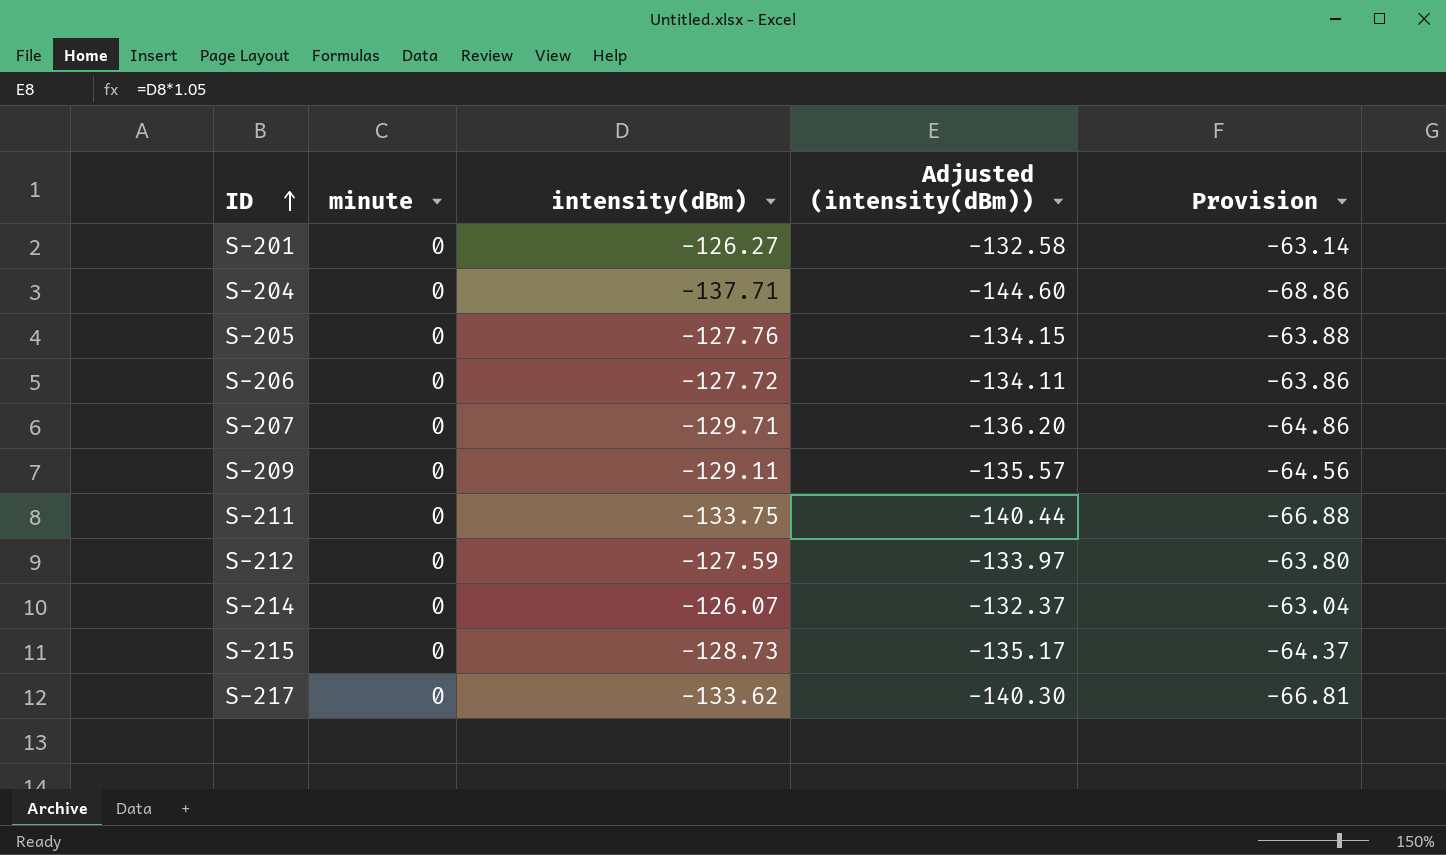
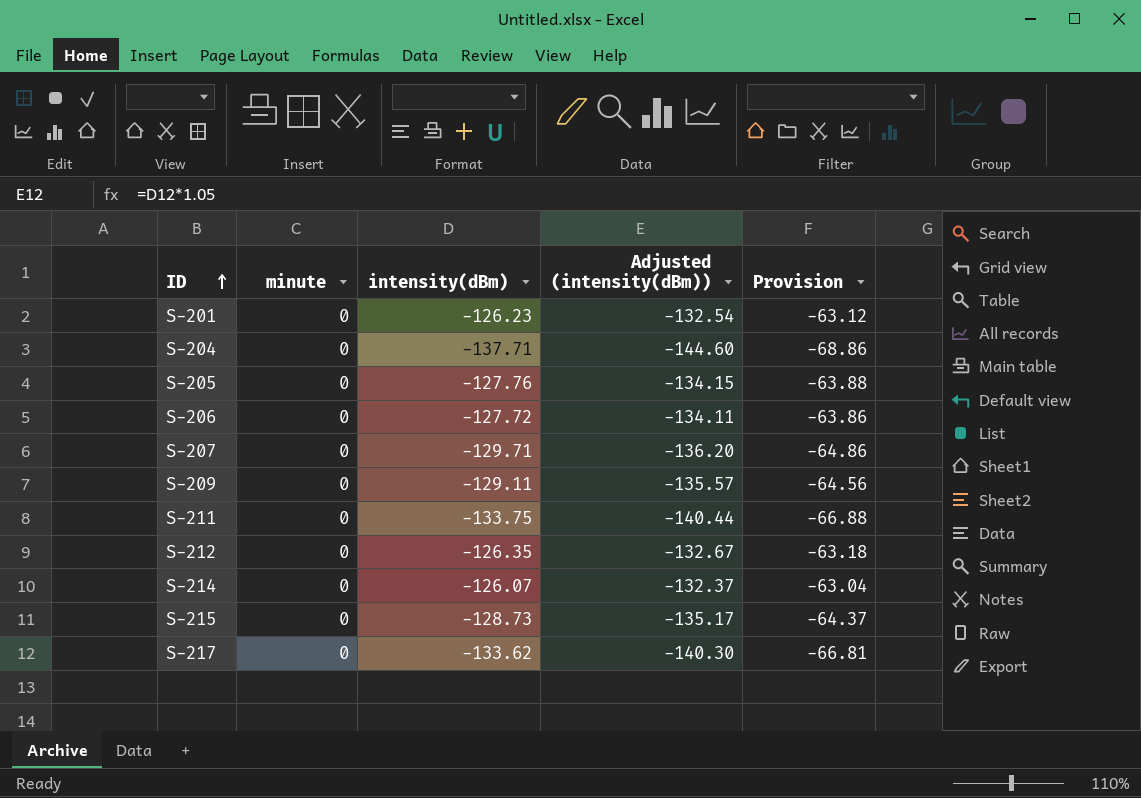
S-201 | intensity(dBm): -126.27 -> -126.23
S-201 | Adjusted (intensity(dBm)): -132.58 -> -132.54
S-201 | Provision: -63.14 -> -63.12
S-212 | intensity(dBm): -127.59 -> -126.35
S-212 | Adjusted (intensity(dBm)): -133.97 -> -132.67
S-212 | Provision: -63.80 -> -63.18

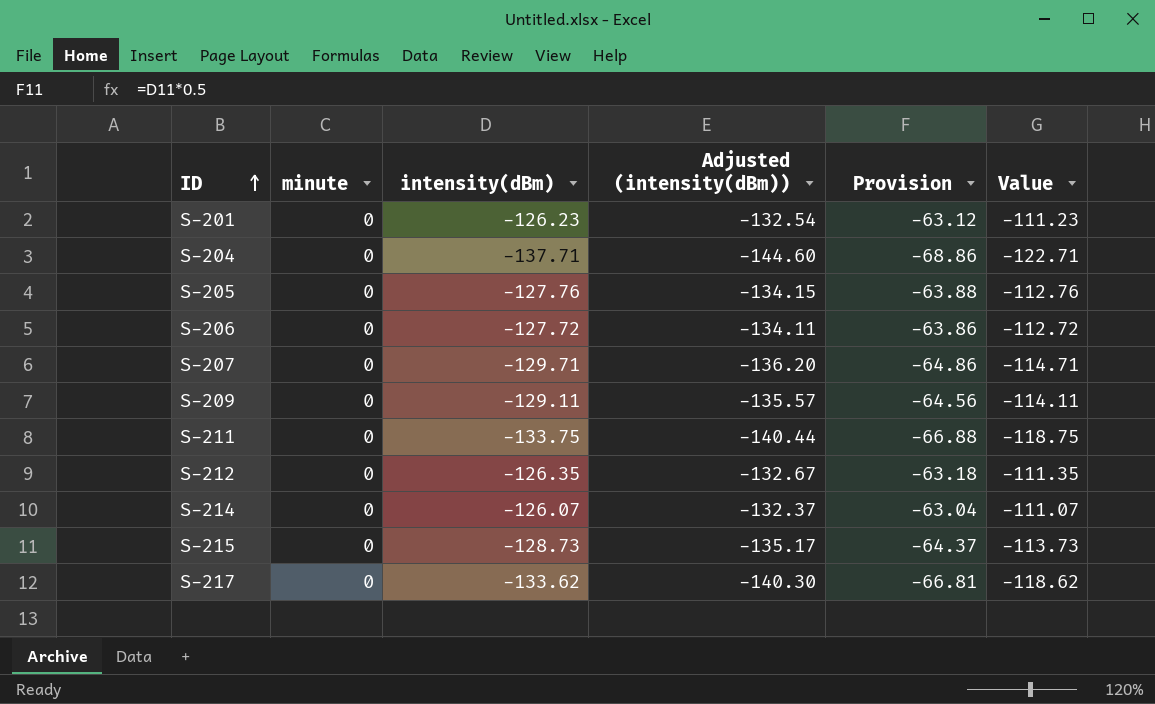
column Value | formula: none -> [intensity(dBm)] + 15

